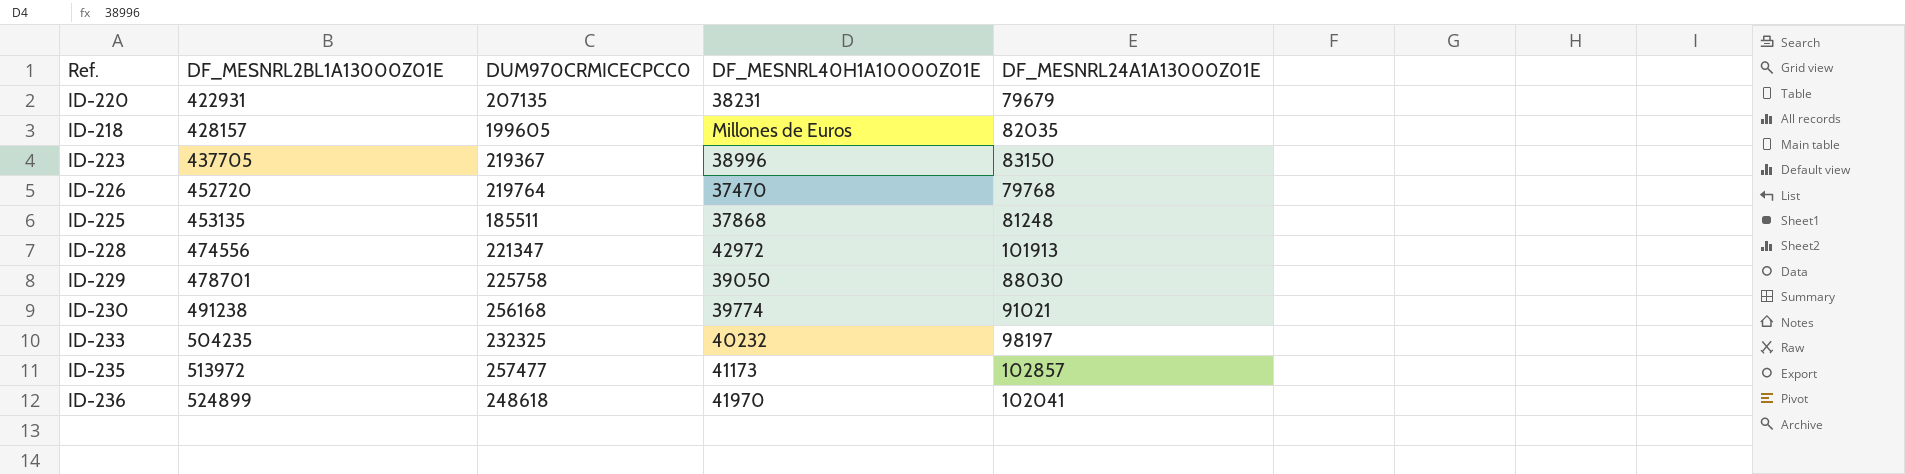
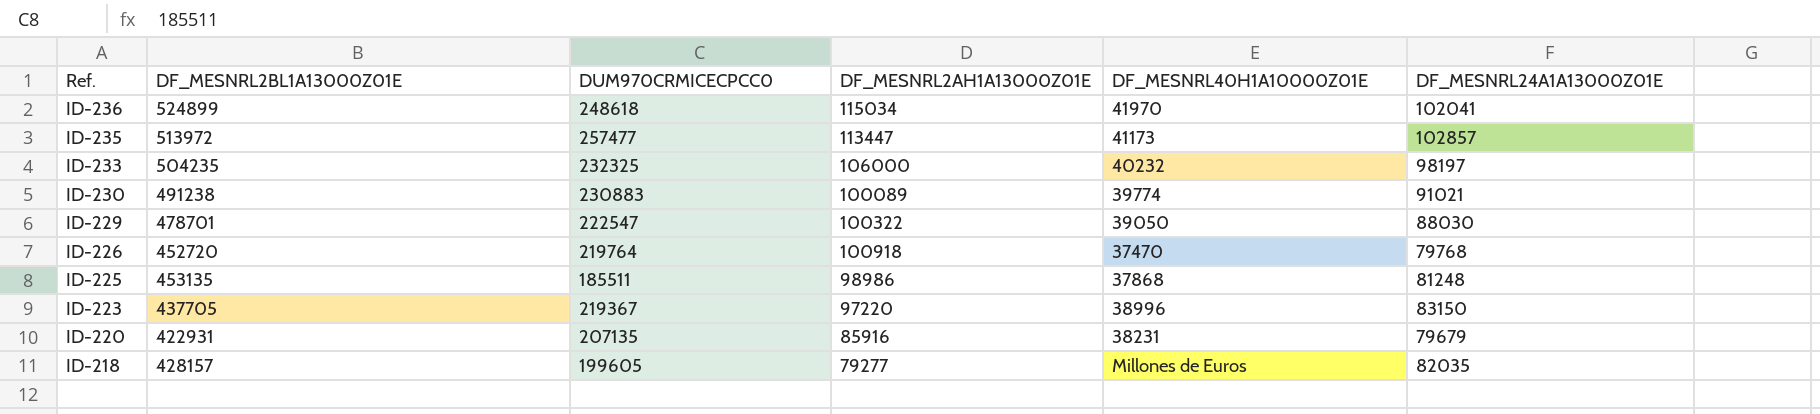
row order: DF_MESNRL2BL1A13000Z01E ascending -> Ref. descending
column DF_MESNRL2AH1A13000Z01E | position: none -> 4
row ID-228: 474556 | 221347 | 42972 | 101913 -> none
ID-230 | DUM970CRMICECPCC0: 256168 -> 230883
ID-229 | DUM970CRMICECPCC0: 225758 -> 222547

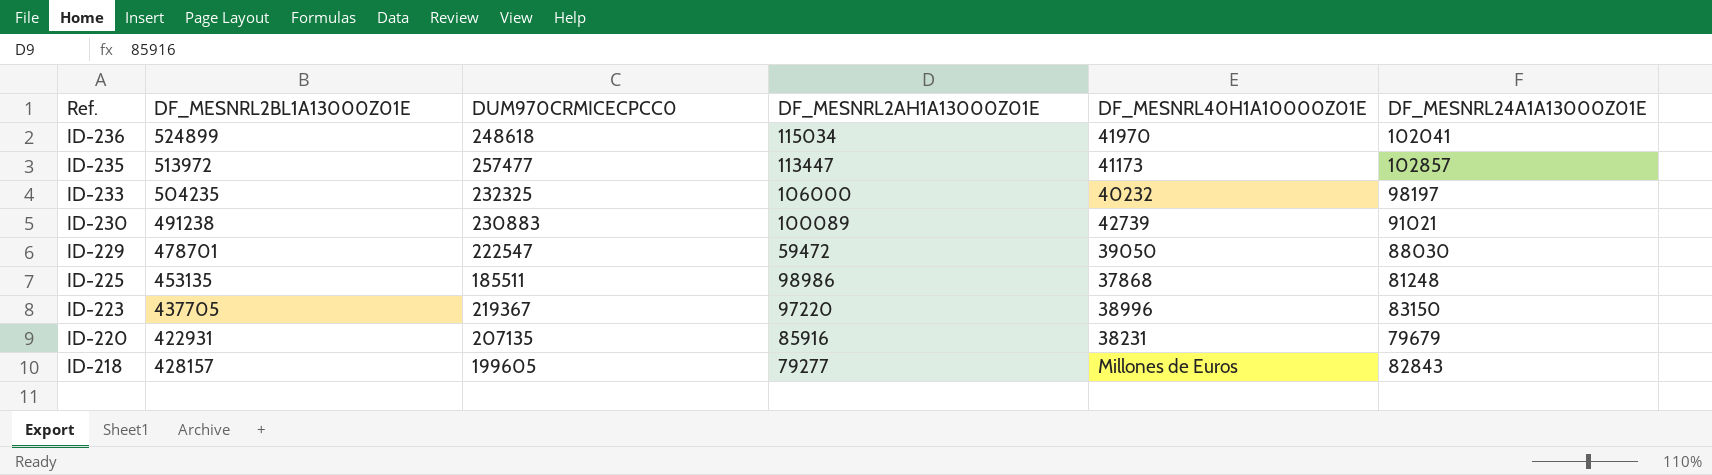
row ID-226: 452720 | 219764 | 100918 | 37470 | 79768 -> none
ID-230 | DF_MESNRL40H1A10000Z01E: 39774 -> 42739
ID-229 | DF_MESNRL2AH1A13000Z01E: 100322 -> 59472
ID-218 | DF_MESNRL24A1A13000Z01E: 82035 -> 82843

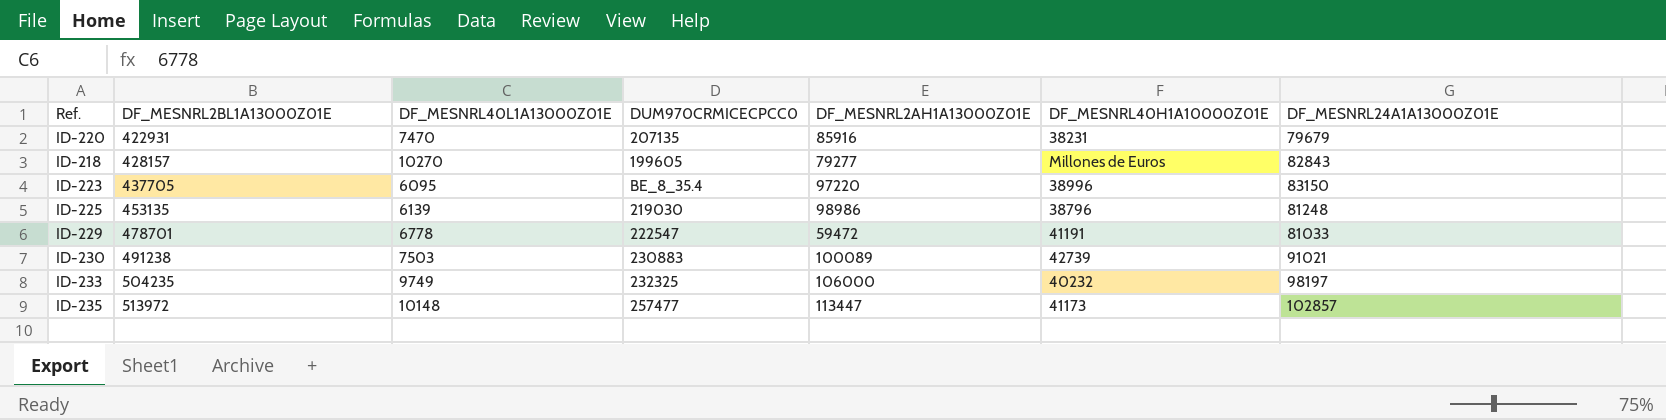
row order: Ref. descending -> DF_MESNRL2BL1A13000Z01E ascending
column DF_MESNRL40L1A13000Z01E | position: none -> 3
row ID-236: 524899 | 248618 | 115034 | 41970 | 102041 -> none
ID-223 | DUM970CRMICECPCC0: 219367 -> BE_8_35.4
ID-225 | DUM970CRMICECPCC0: 185511 -> 219030
ID-225 | DF_MESNRL40H1A10000Z01E: 37868 -> 38796
ID-229 | DF_MESNRL40H1A10000Z01E: 39050 -> 41191
ID-229 | DF_MESNRL24A1A13000Z01E: 88030 -> 81033

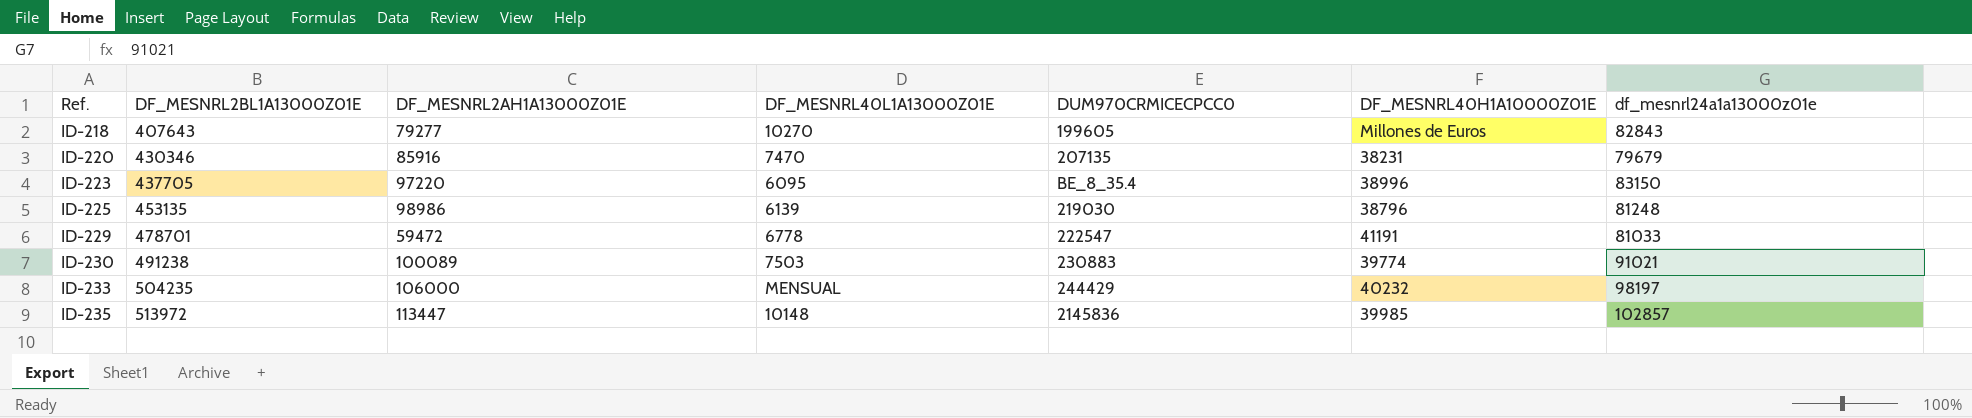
row order: DF_MESNRL2BL1A13000Z01E ascending -> Ref. ascending
column DF_MESNRL2AH1A13000Z01E | position: 5 -> 3
column name: DF_MESNRL24A1A13000Z01E -> df_mesnrl24a1a13000z01e
ID-218 | DF_MESNRL2BL1A13000Z01E: 428157 -> 407643
ID-220 | DF_MESNRL2BL1A13000Z01E: 422931 -> 430346
ID-230 | DF_MESNRL40H1A10000Z01E: 42739 -> 39774
ID-233 | DF_MESNRL40L1A13000Z01E: 9749 -> MENSUAL
ID-233 | DUM970CRMICECPCC0: 232325 -> 244429
ID-235 | DUM970CRMICECPCC0: 257477 -> 2145836
ID-235 | DF_MESNRL40H1A10000Z01E: 41173 -> 39985

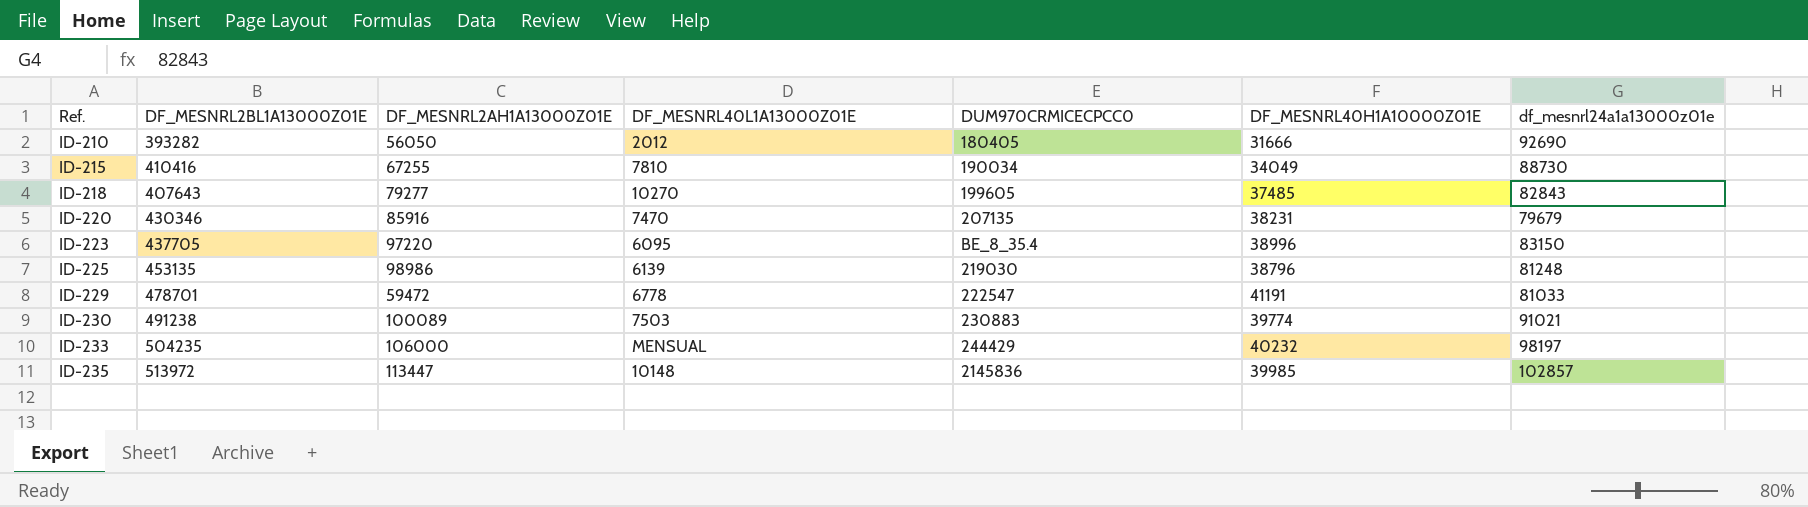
row ID-210: none -> 393282 | 56050 | 2012 | 180405 | 31666 | 92690
row ID-215: none -> 410416 | 67255 | 7810 | 190034 | 34049 | 88730
ID-218 | DF_MESNRL40H1A10000Z01E: Millones de Euros -> 37485

